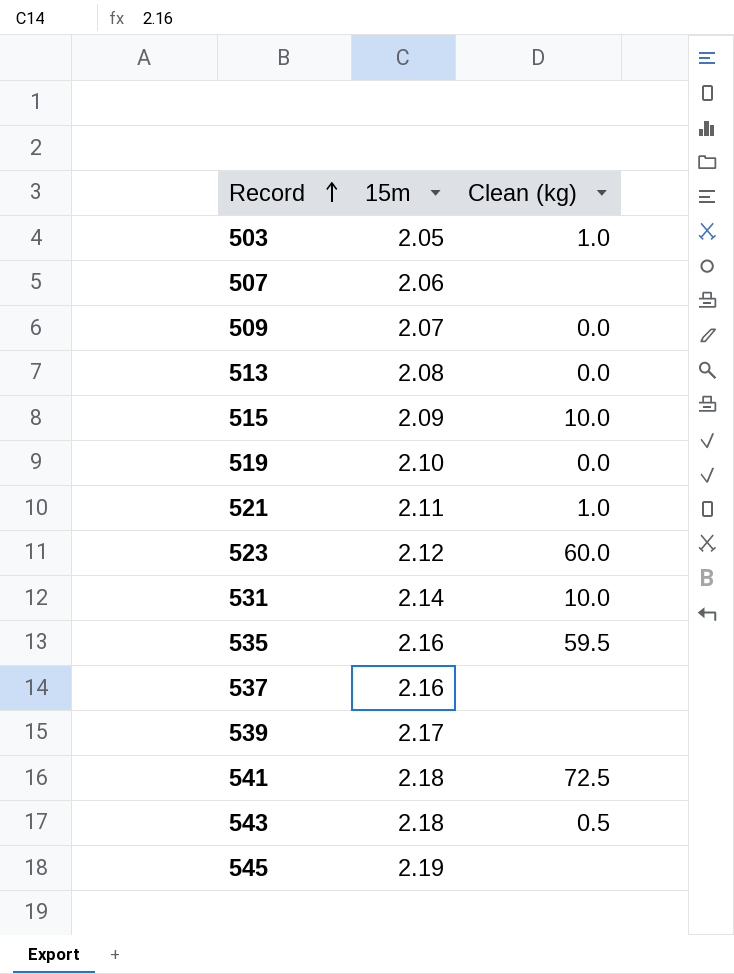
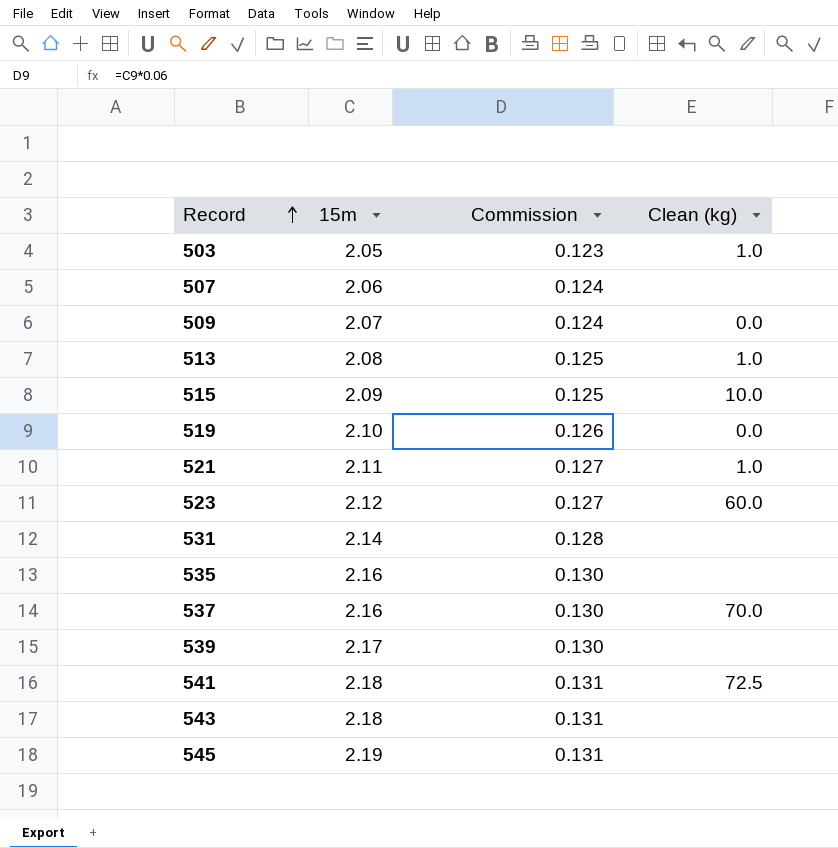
column Commission | formula: none -> [15m] * 0.06
513 | Clean (kg): 0.0 -> 1.0
531 | Clean (kg): 10.0 -> none
535 | Clean (kg): 59.5 -> none
537 | Clean (kg): none -> 70.0
543 | Clean (kg): 0.5 -> none

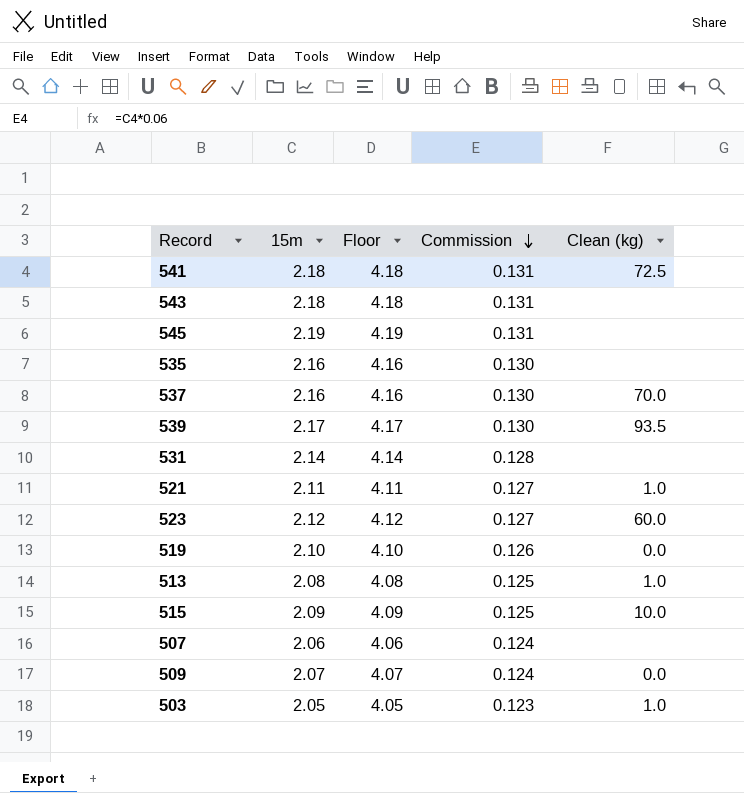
row order: Record ascending -> Commission descending
column Floor | formula: none -> [15m] + 2
539 | Clean (kg): none -> 93.5

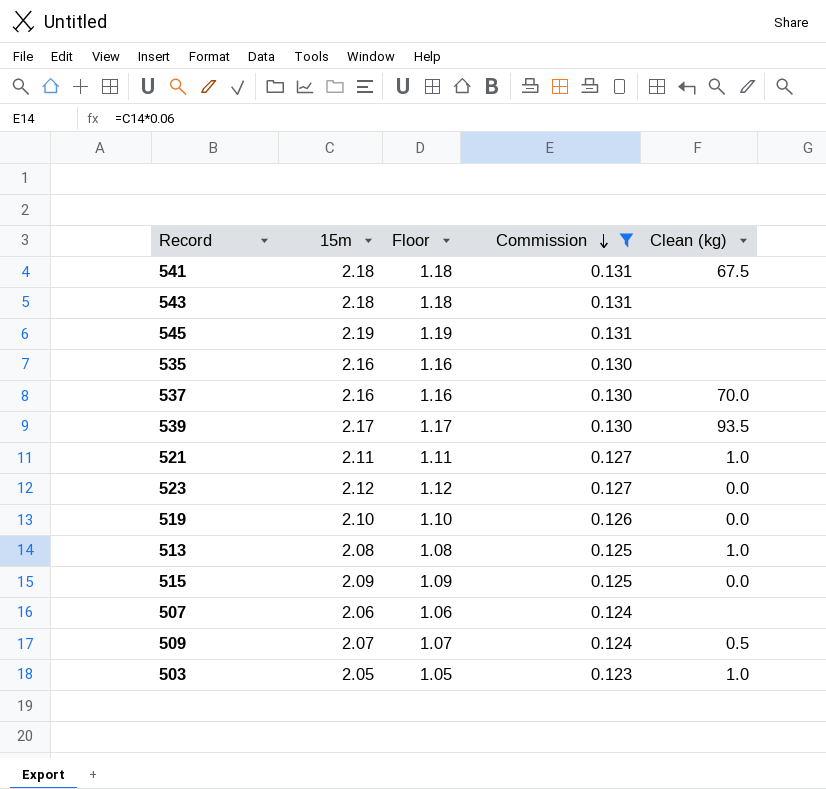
filter: none -> Commission != 0.128
column Floor | formula: [15m] + 2 -> [15m] - 1
541 | Clean (kg): 72.5 -> 67.5
523 | Clean (kg): 60.0 -> 0.0
515 | Clean (kg): 10.0 -> 0.0
509 | Clean (kg): 0.0 -> 0.5

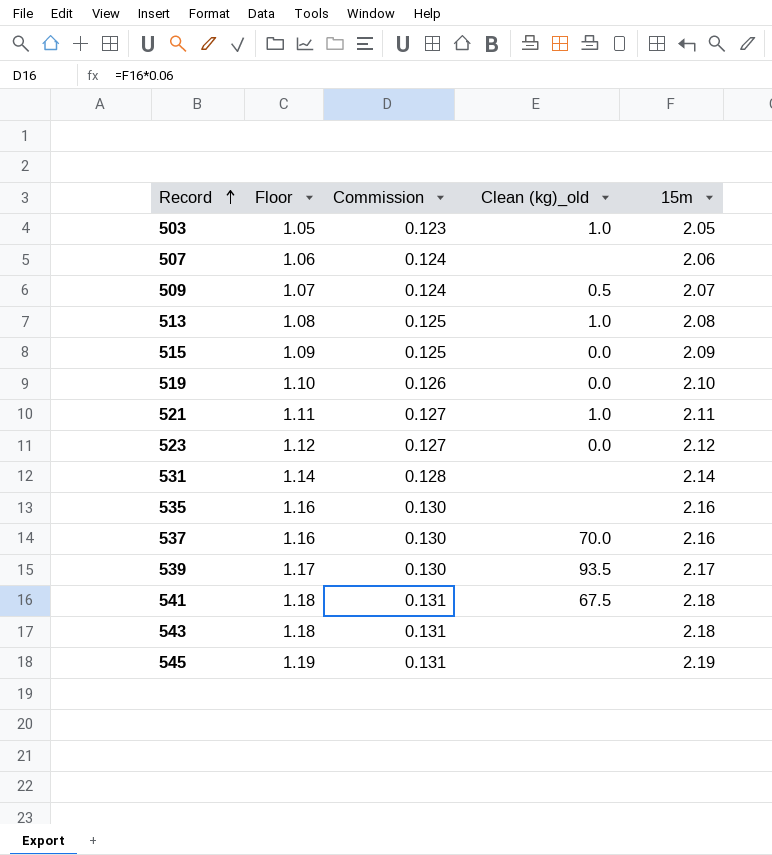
filter: Commission != 0.128 -> none
row order: Commission descending -> Record ascending
column name: Clean (kg) -> Clean (kg)_old
column 15m | position: 2 -> 5

